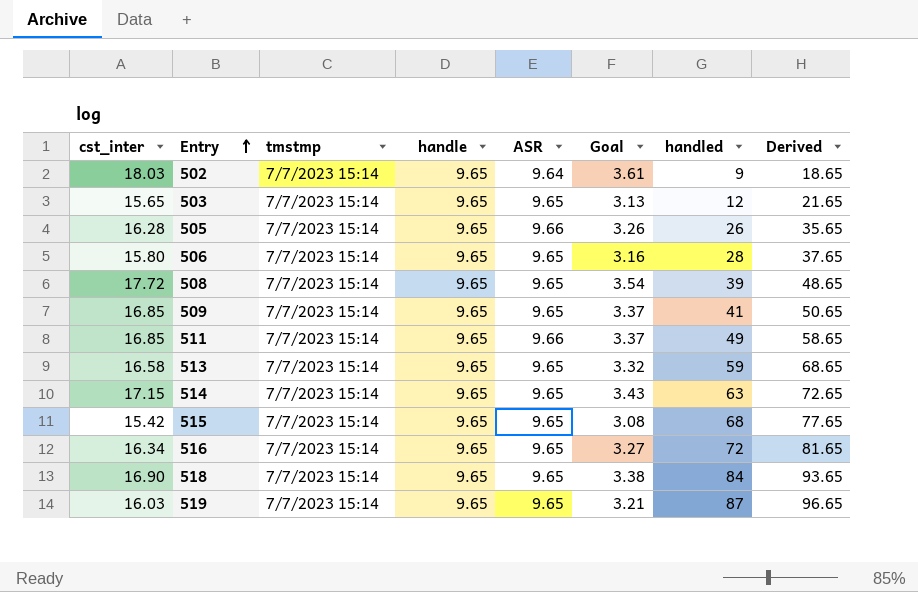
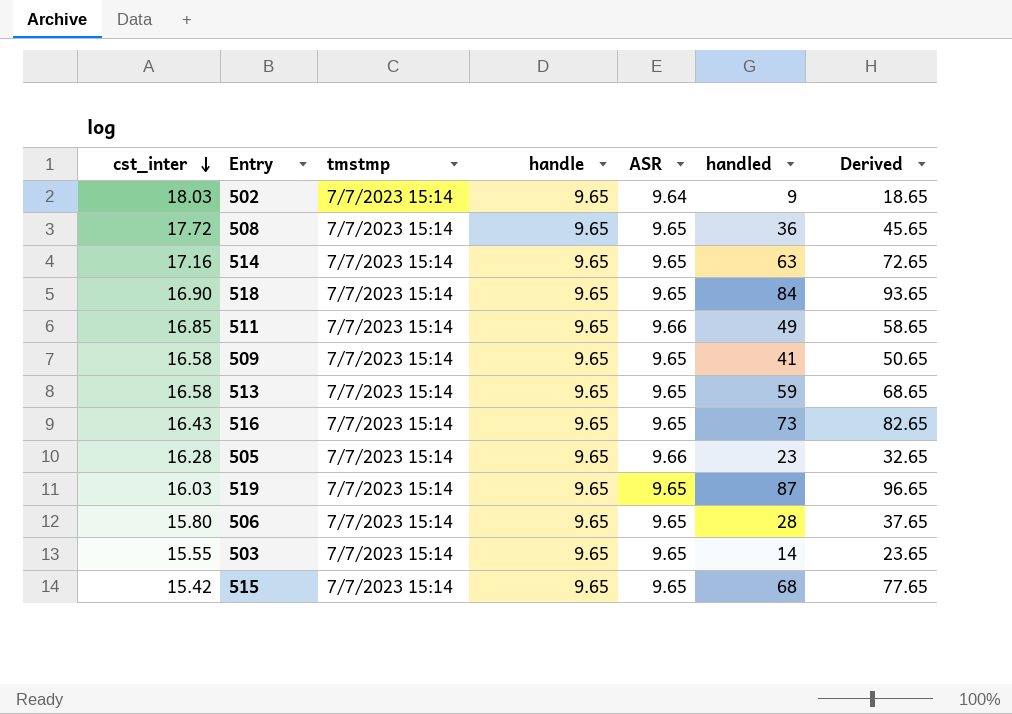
row order: Entry ascending -> cst_inter descending
column Goal | formula: [cst_inter] * 0.2 -> none
508 | handled: 39 -> 36
508 | Derived: 48.65 -> 45.65
514 | cst_inter: 17.15 -> 17.16
509 | cst_inter: 16.85 -> 16.58
516 | cst_inter: 16.34 -> 16.43
516 | handled: 72 -> 73
516 | Derived: 81.65 -> 82.65
505 | handled: 26 -> 23
505 | Derived: 35.65 -> 32.65
503 | cst_inter: 15.65 -> 15.55
503 | handled: 12 -> 14
503 | Derived: 21.65 -> 23.65

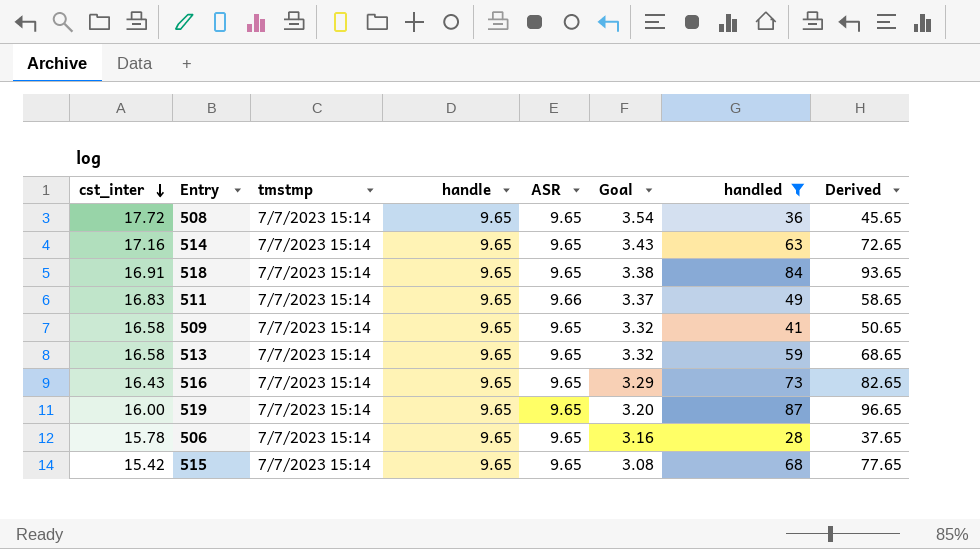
filter: none -> handled >= 28
column Goal | formula: none -> [cst_inter] * 0.2
518 | cst_inter: 16.90 -> 16.91
511 | cst_inter: 16.85 -> 16.83
519 | cst_inter: 16.03 -> 16.00
506 | cst_inter: 15.80 -> 15.78

